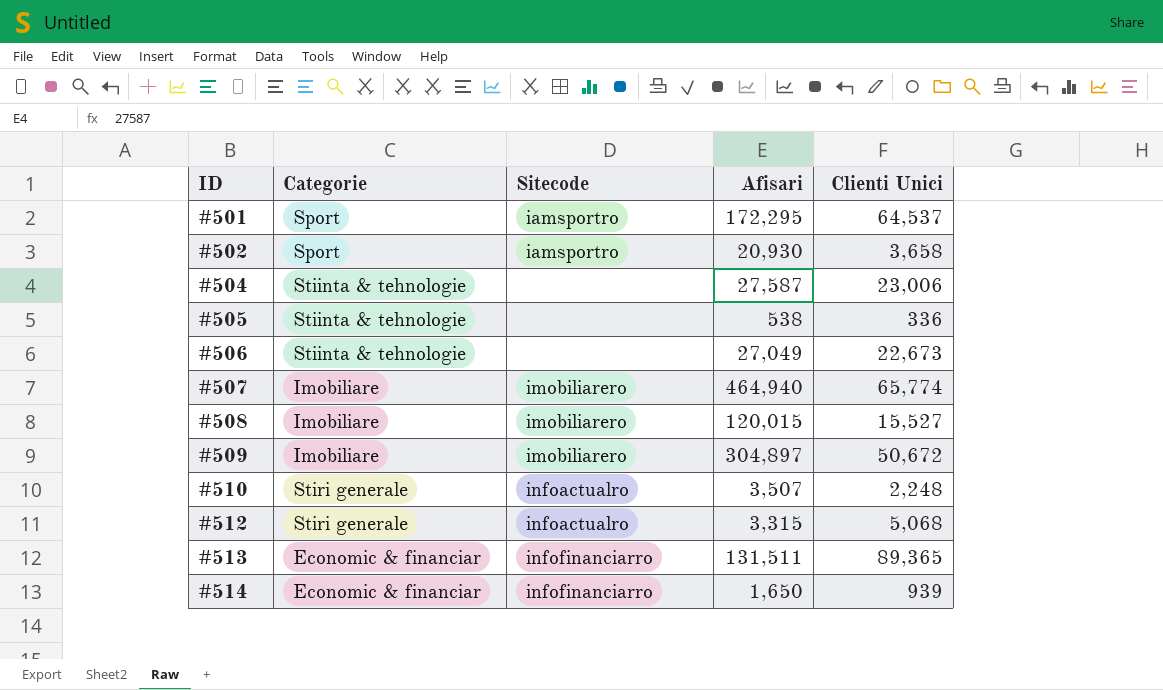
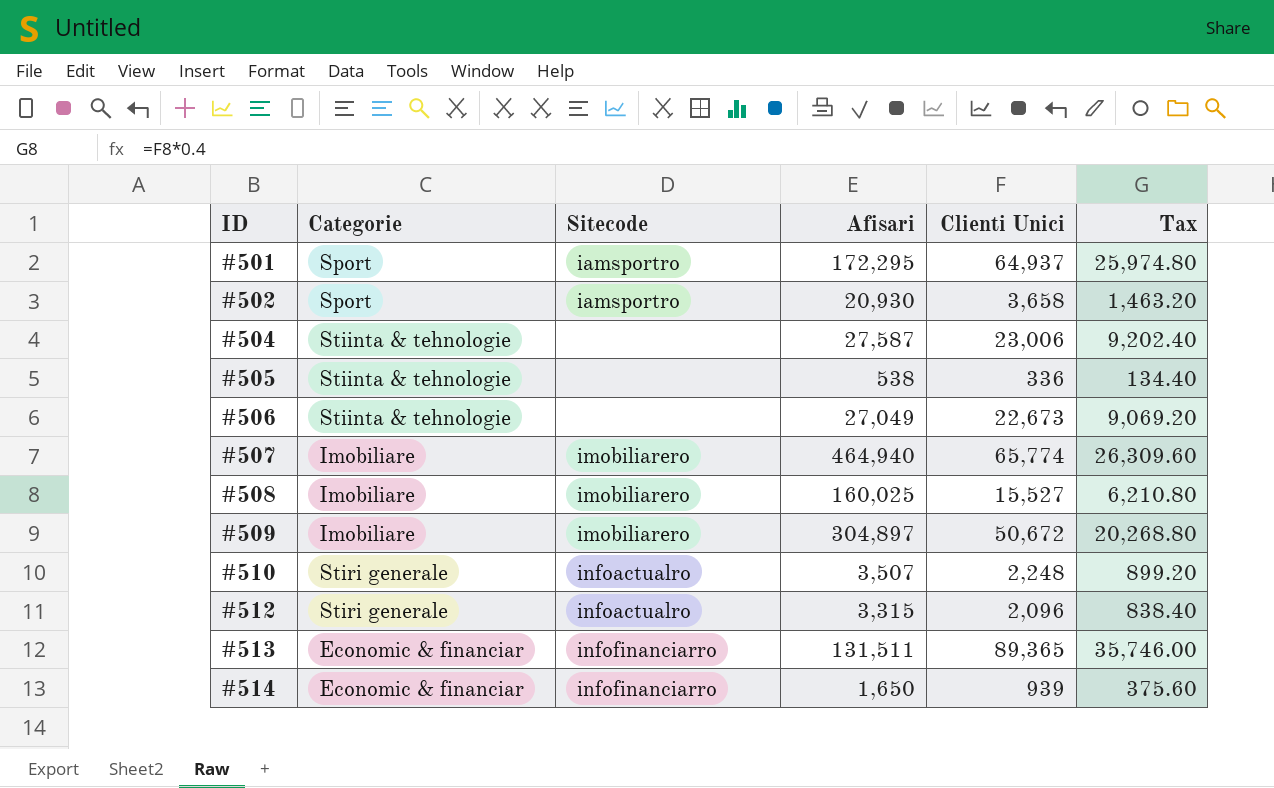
column Tax | formula: none -> [Clienti Unici] * 0.4
#501 | Clienti Unici: 64,537 -> 64,937
#508 | Afisari: 120,015 -> 160,025
#512 | Clienti Unici: 5,068 -> 2,096

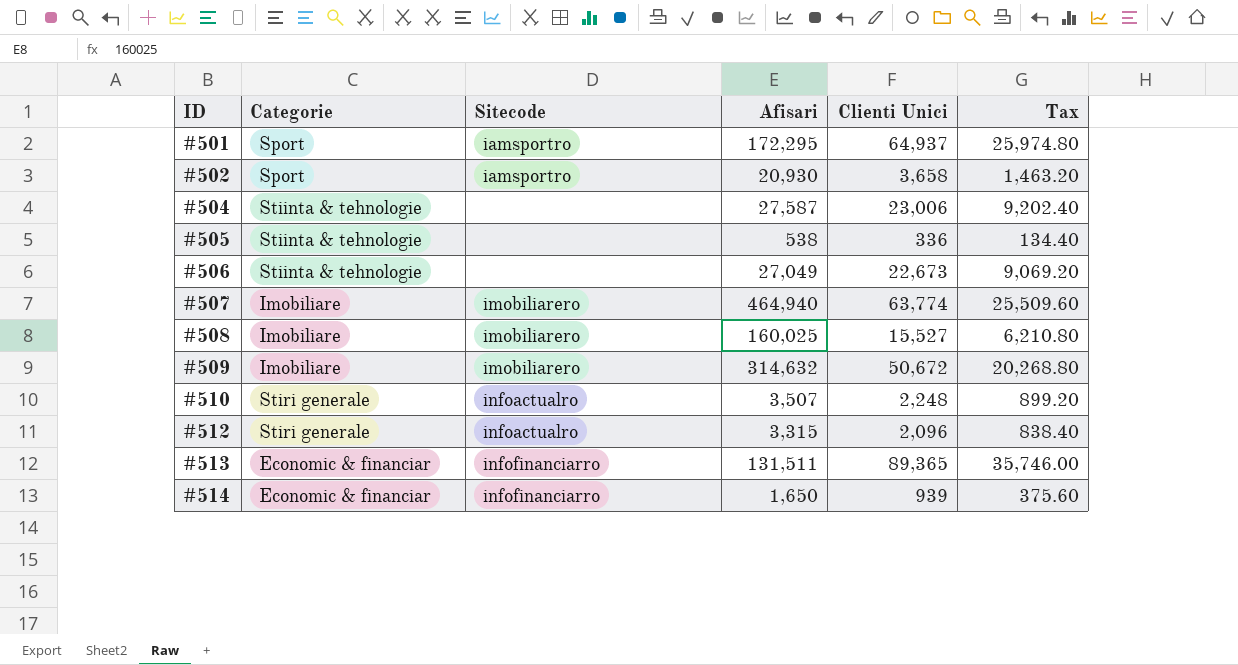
#507 | Clienti Unici: 65,774 -> 63,774
#507 | Tax: 26,309.60 -> 25,509.60
#509 | Afisari: 304,897 -> 314,632

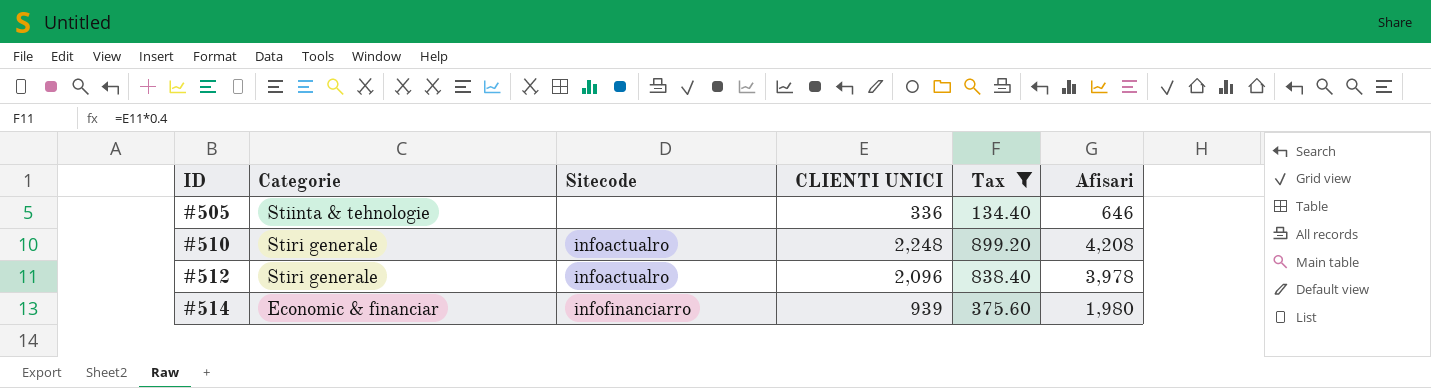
filter: none -> Tax <= 899.20
column name: Clienti Unici -> CLIENTI UNICI
column Afisari | position: 4 -> 6
#505 | Afisari: 538 -> 646
#510 | Afisari: 3,507 -> 4,208
#512 | Afisari: 3,315 -> 3,978
#514 | Afisari: 1,650 -> 1,980

